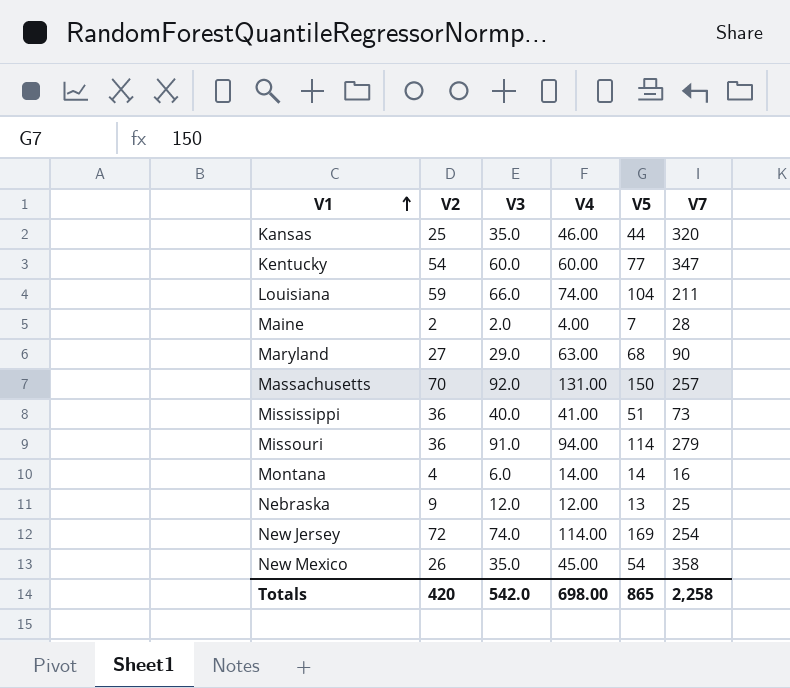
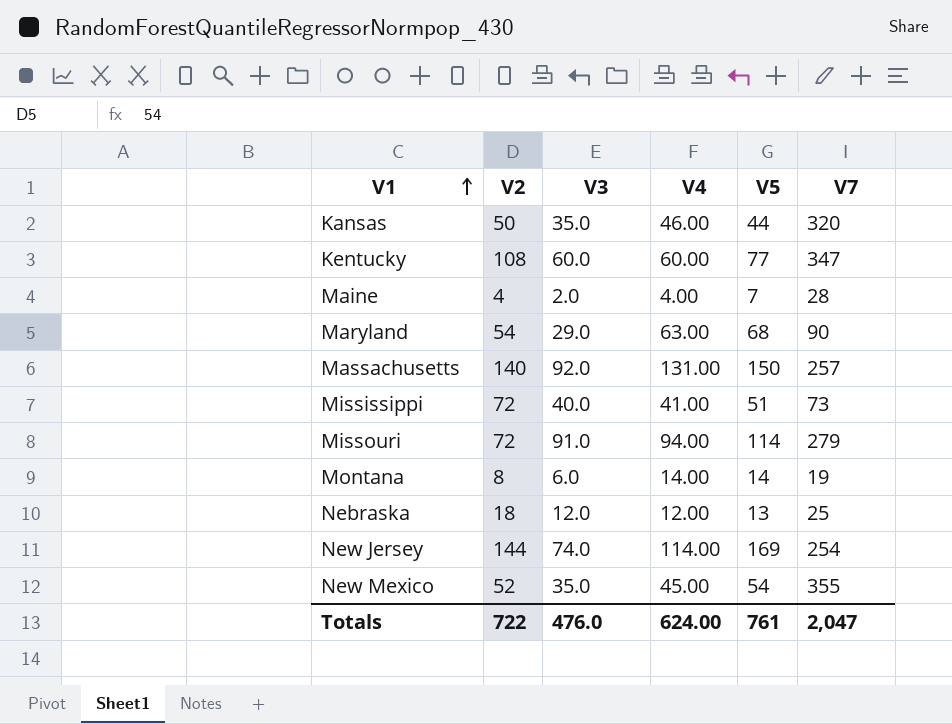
row Louisiana: 59 | 66.0 | 74.00 | 104 | 211 -> none
Kansas | V2: 25 -> 50
Kentucky | V2: 54 -> 108
Maine | V2: 2 -> 4
Maryland | V2: 27 -> 54
Massachusetts | V2: 70 -> 140
Mississippi | V2: 36 -> 72
Missouri | V2: 36 -> 72
Montana | V2: 4 -> 8
Montana | V7: 16 -> 19
Nebraska | V2: 9 -> 18
New Jersey | V2: 72 -> 144
New Mexico | V2: 26 -> 52
New Mexico | V7: 358 -> 355
Totals | V2: 420 -> 722
Totals | V3: 542.0 -> 476.0
Totals | V4: 698.00 -> 624.00
Totals | V5: 865 -> 761
Totals | V7: 2,258 -> 2,047

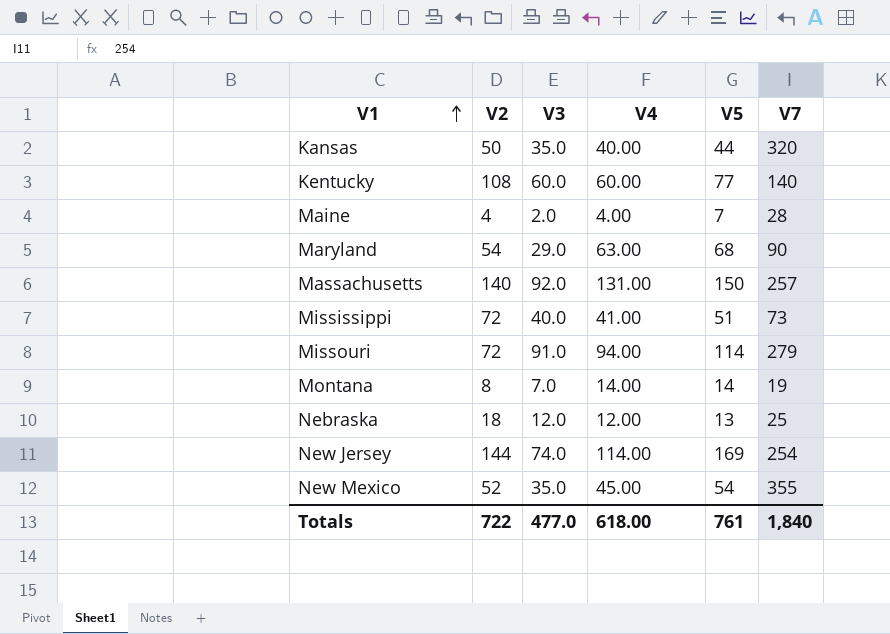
Kansas | V4: 46.00 -> 40.00
Kentucky | V7: 347 -> 140
Montana | V3: 6.0 -> 7.0
Totals | V3: 476.0 -> 477.0
Totals | V4: 624.00 -> 618.00
Totals | V7: 2,047 -> 1,840

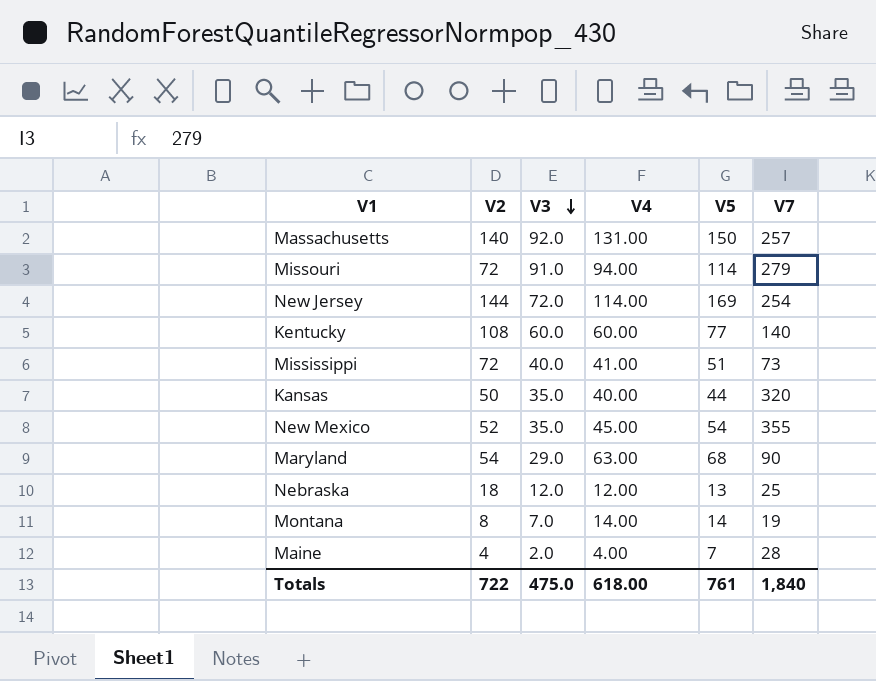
row order: V1 ascending -> V3 descending
New Jersey | V3: 74.0 -> 72.0
Totals | V3: 477.0 -> 475.0

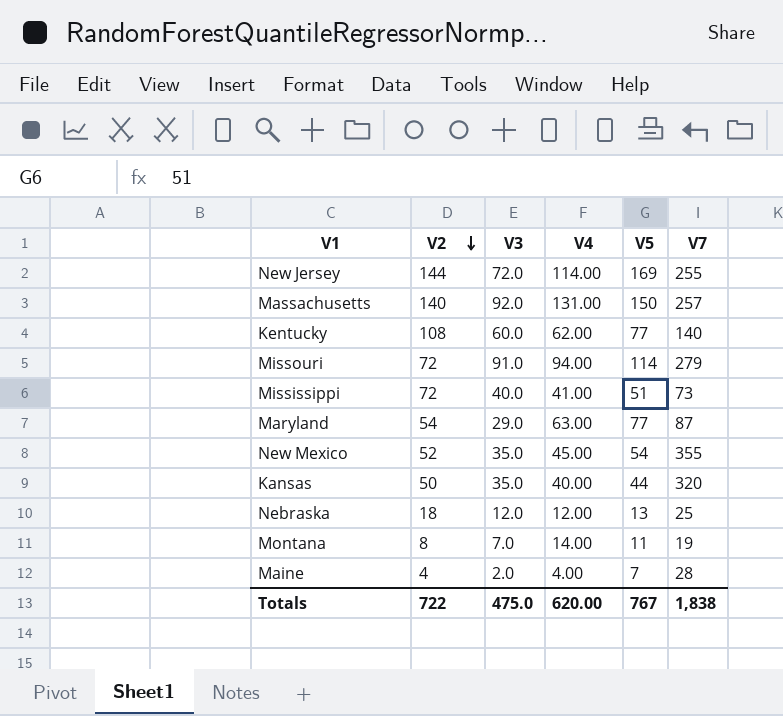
row order: V3 descending -> V2 descending
New Jersey | V7: 254 -> 255
Kentucky | V4: 60.00 -> 62.00
Maryland | V5: 68 -> 77
Maryland | V7: 90 -> 87
Montana | V5: 14 -> 11
Totals | V4: 618.00 -> 620.00
Totals | V5: 761 -> 767
Totals | V7: 1,840 -> 1,838

